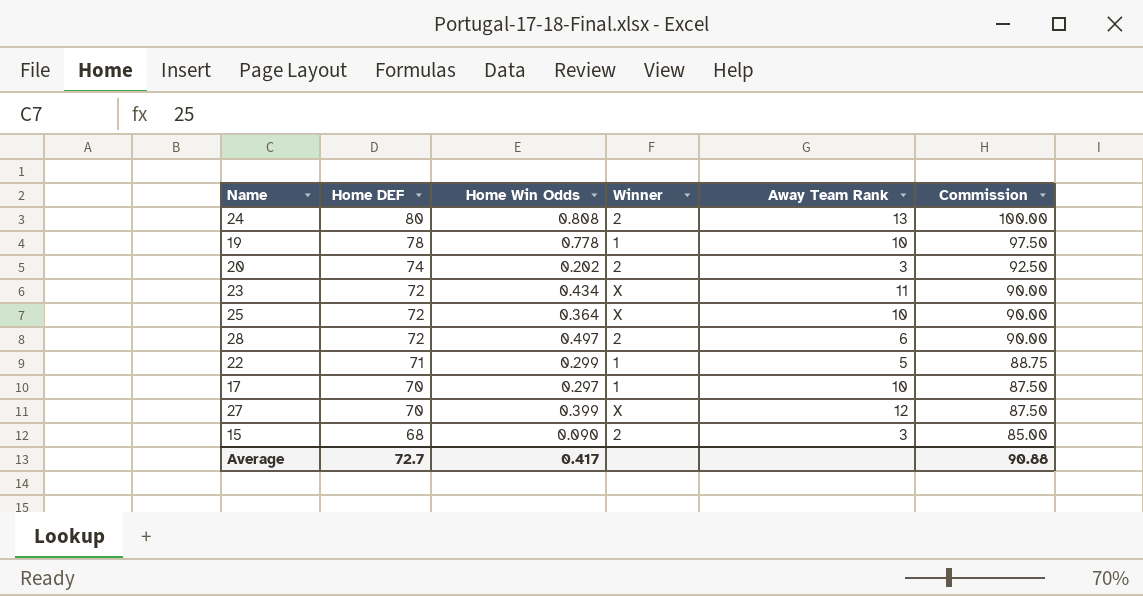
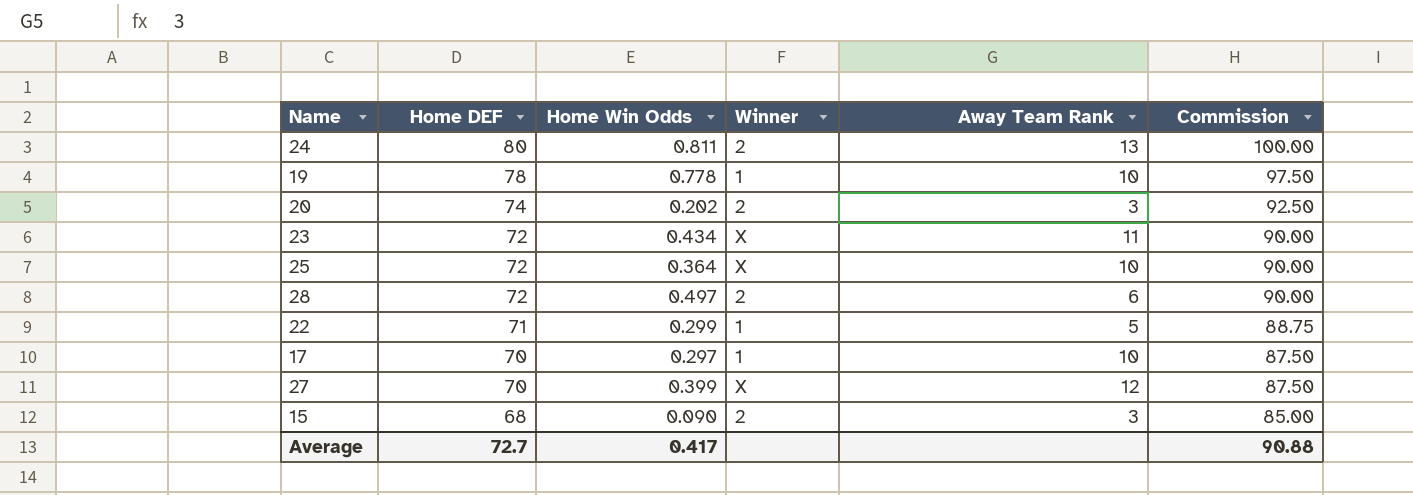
24 | Home Win Odds: 0.808 -> 0.811

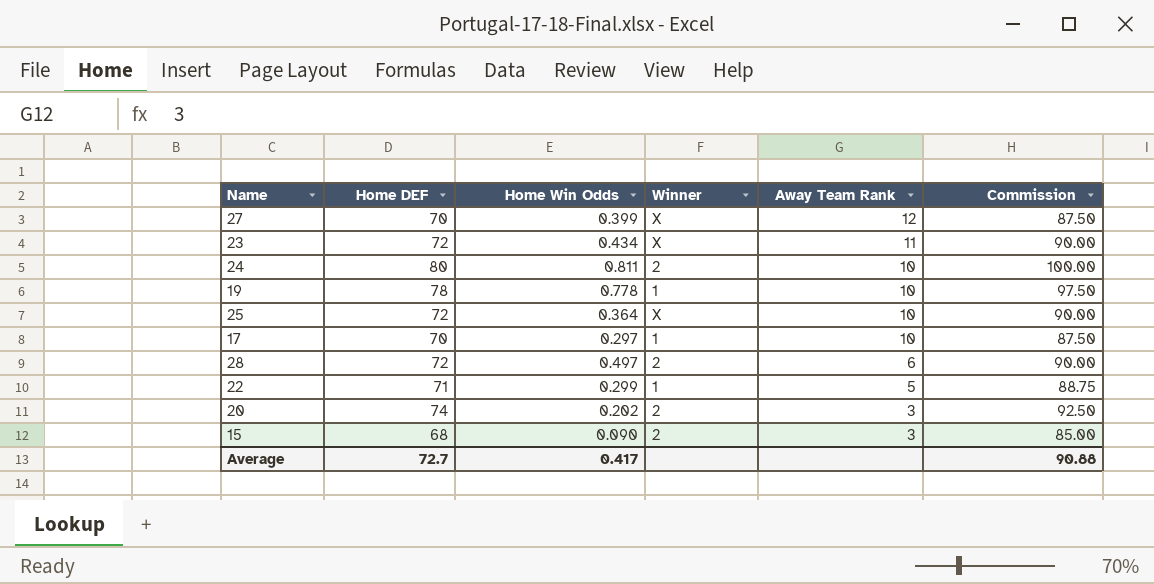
row order: Home DEF descending -> Away Team Rank descending
24 | Away Team Rank: 13 -> 10

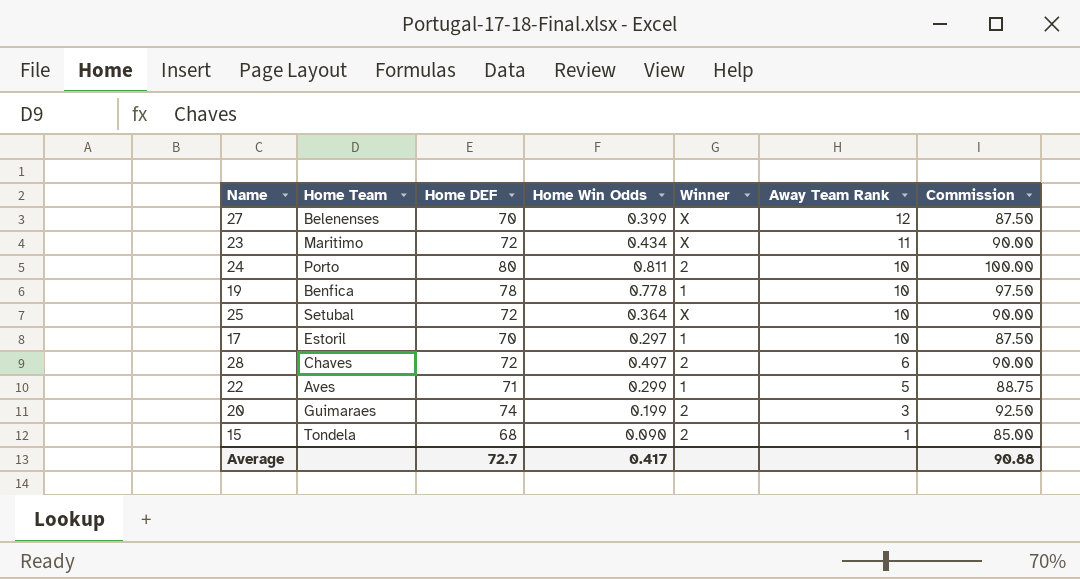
column Home Team | position: none -> 2
20 | Home Win Odds: 0.202 -> 0.199
15 | Away Team Rank: 3 -> 1

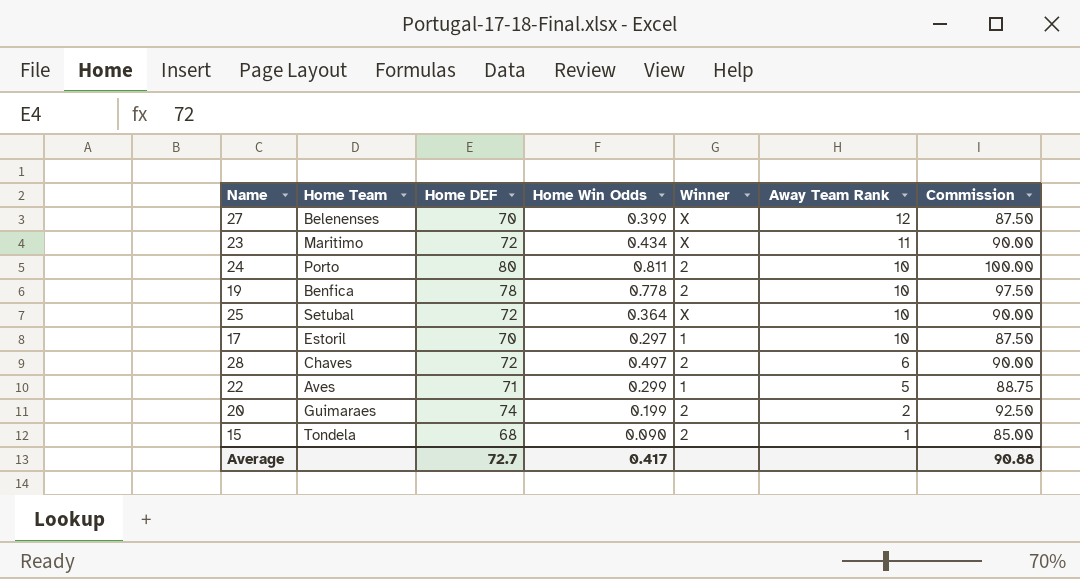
19 | Winner: 1 -> 2
20 | Away Team Rank: 3 -> 2

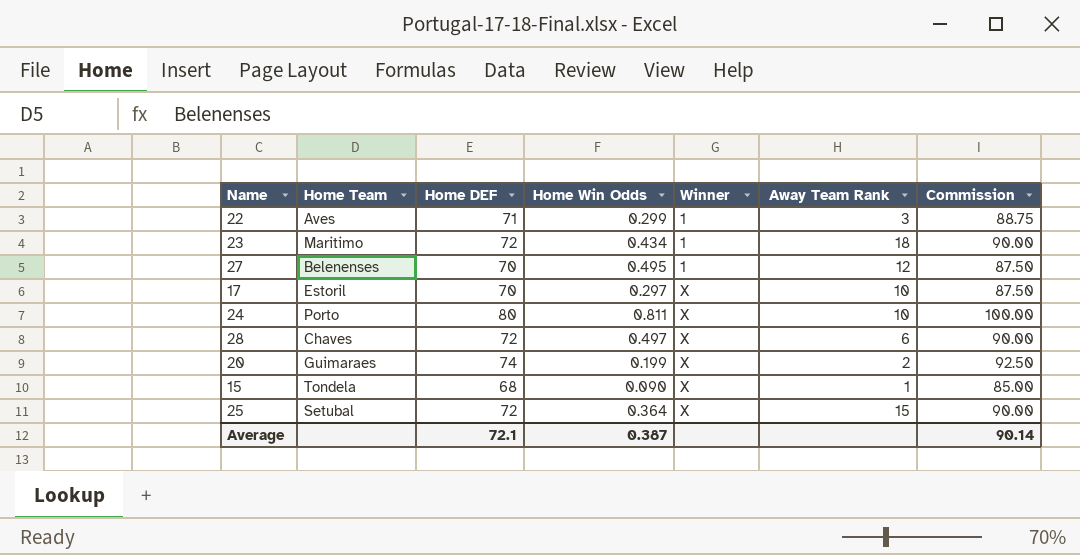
row order: Away Team Rank descending -> Winner ascending
row 19: Benfica | 78 | 0.778 | 2 | 10 | 97.50 -> none
22 | Away Team Rank: 5 -> 3
23 | Winner: X -> 1
23 | Away Team Rank: 11 -> 18
27 | Home Win Odds: 0.399 -> 0.495
27 | Winner: X -> 1
17 | Winner: 1 -> X
24 | Winner: 2 -> X
28 | Winner: 2 -> X
20 | Winner: 2 -> X
15 | Winner: 2 -> X
25 | Away Team Rank: 10 -> 15
Average | Home DEF: 72.7 -> 72.1
Average | Home Win Odds: 0.417 -> 0.387
Average | Commission: 90.88 -> 90.14

